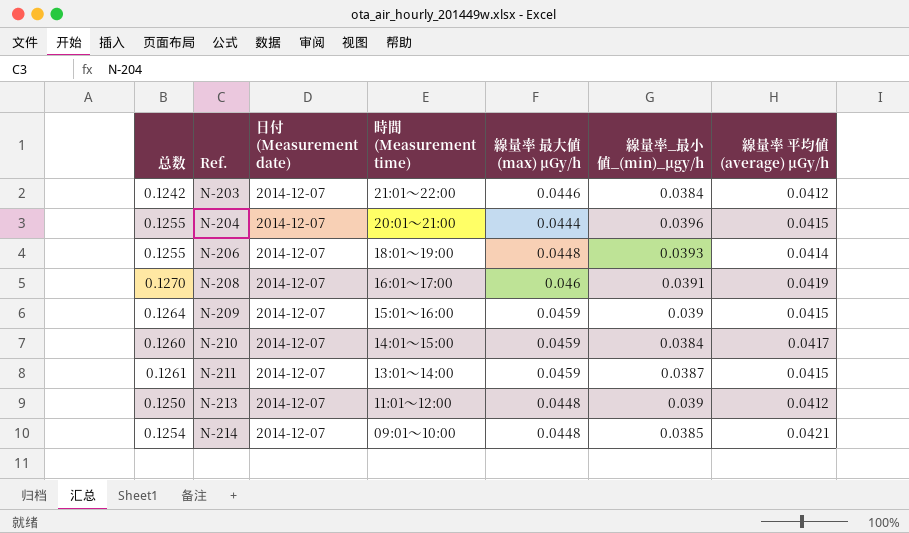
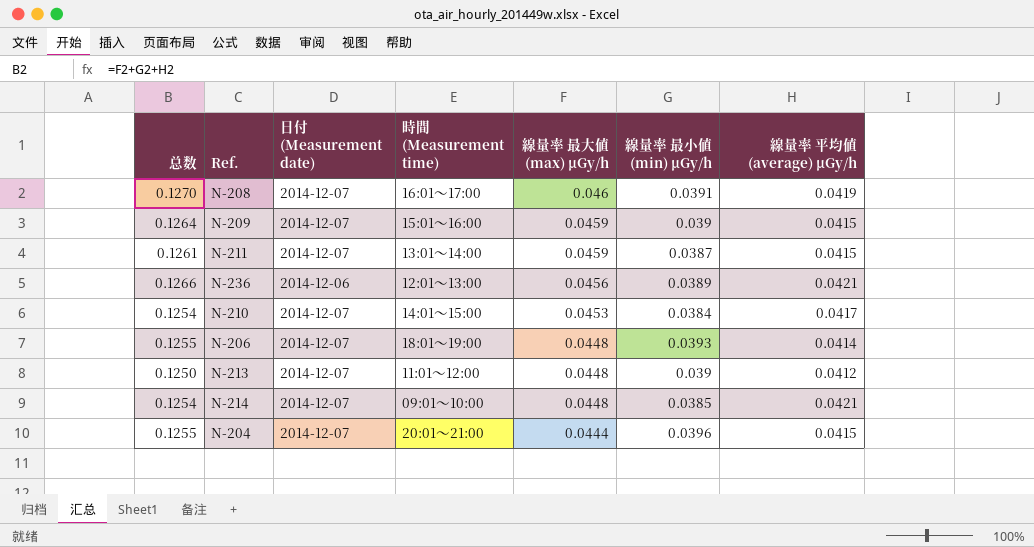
row order: Ref. ascending -> 線量率 最大値 (max) μGy/h descending
column name: 線量率_最小値_(min)_μgy/h -> 線量率 最小値 (min) μGy/h
row N-203: 0.1242 | 2014-12-07 | 21:01～22:00 | 0.0446 | 0.0384 | 0.0412 -> none
row N-236: none -> 0.1266 | 2014-12-06 | 12:01～13:00 | 0.0456 | 0.0389 | 0.0421
N-210 | 总数: 0.1260 -> 0.1254
N-210 | 線量率 最大値 (max) μGy/h: 0.0459 -> 0.0453

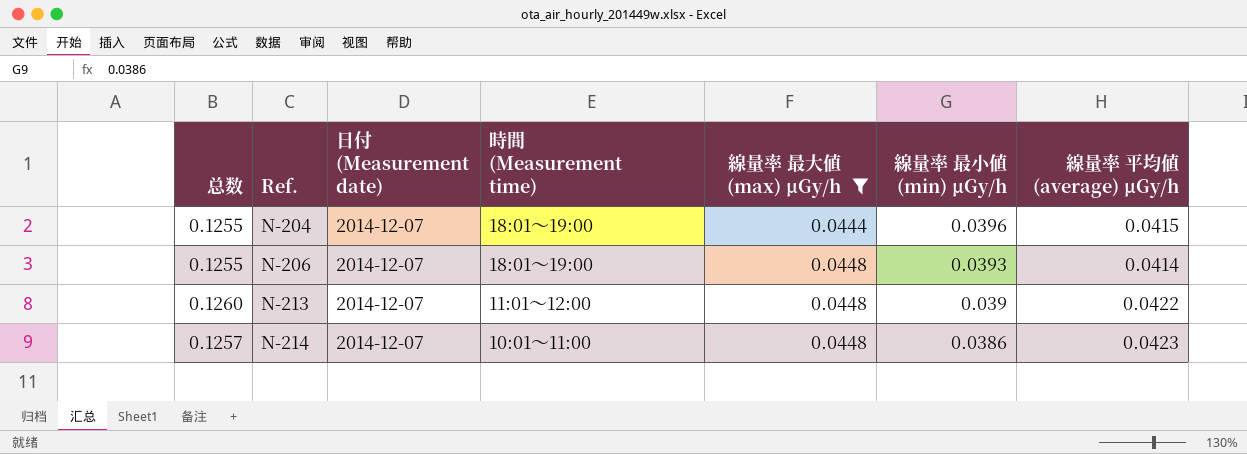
filter: none -> 線量率 最大値 (max) μGy/h <= 0.0448
row order: 線量率 最大値 (max) μGy/h descending -> Ref. ascending
N-204 | 時間 (Measurement time): 20:01～21:00 -> 18:01～19:00
N-213 | 总数: 0.1250 -> 0.1260
N-213 | 線量率 平均値 (average) μGy/h: 0.0412 -> 0.0422
N-214 | 总数: 0.1254 -> 0.1257
N-214 | 時間 (Measurement time): 09:01～10:00 -> 10:01～11:00
N-214 | 線量率 最小値 (min) μGy/h: 0.0385 -> 0.0386
N-214 | 線量率 平均値 (average) μGy/h: 0.0421 -> 0.0423

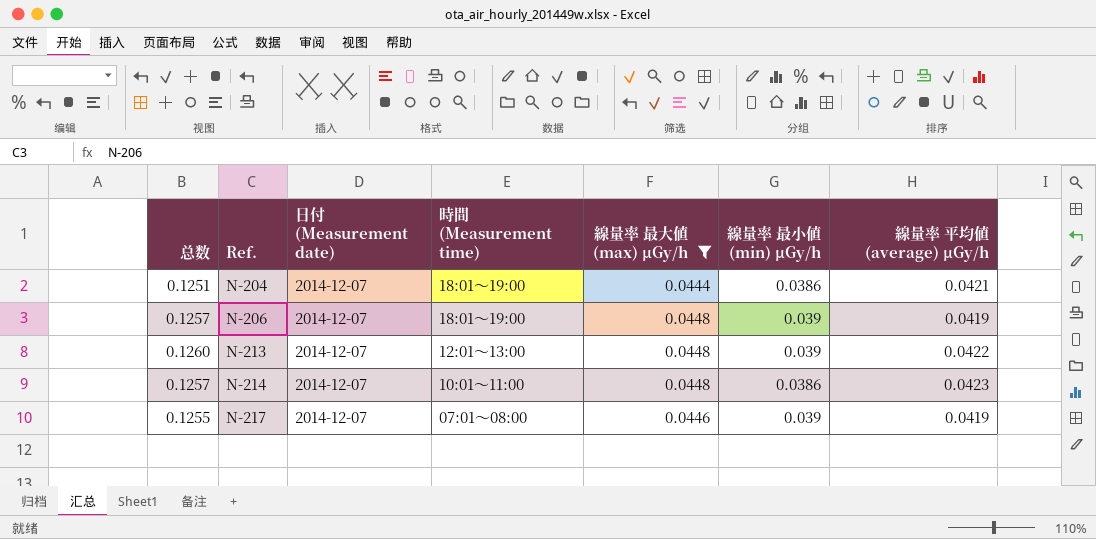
N-204 | 总数: 0.1255 -> 0.1251
N-204 | 線量率 最小値 (min) μGy/h: 0.0396 -> 0.0386
N-204 | 線量率 平均値 (average) μGy/h: 0.0415 -> 0.0421
N-206 | 总数: 0.1255 -> 0.1257
N-206 | 線量率 最小値 (min) μGy/h: 0.0393 -> 0.039
N-206 | 線量率 平均値 (average) μGy/h: 0.0414 -> 0.0419
N-213 | 時間 (Measurement time): 11:01～12:00 -> 12:01～13:00
row N-217: none -> 0.1255 | 2014-12-07 | 07:01～08:00 | 0.0446 | 0.039 | 0.0419

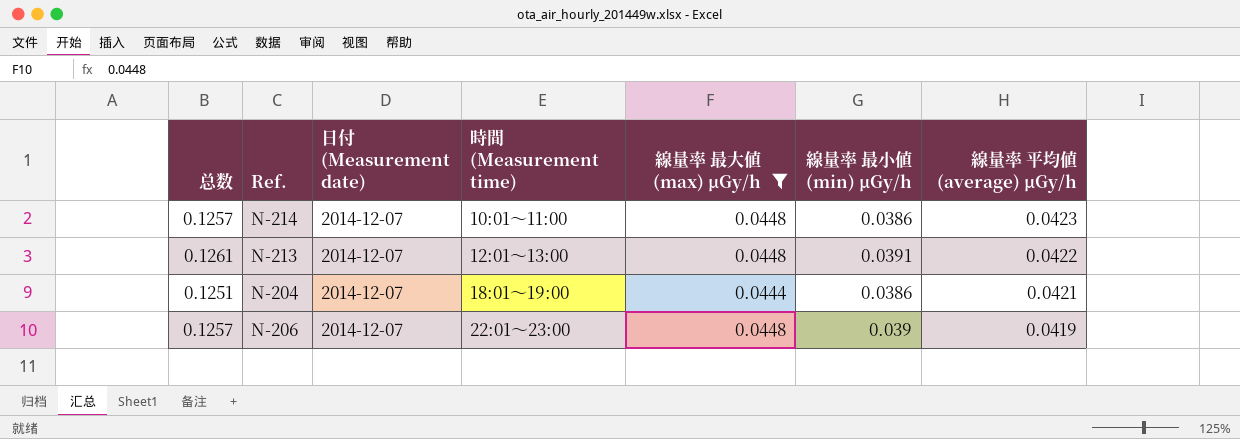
row order: Ref. ascending -> 時間 (Measurement time) ascending
row N-217: 0.1255 | 2014-12-07 | 07:01～08:00 | 0.0446 | 0.039 | 0.0419 -> none
N-213 | 总数: 0.1260 -> 0.1261
N-213 | 線量率 最小値 (min) μGy/h: 0.039 -> 0.0391
N-206 | 時間 (Measurement time): 18:01～19:00 -> 22:01～23:00

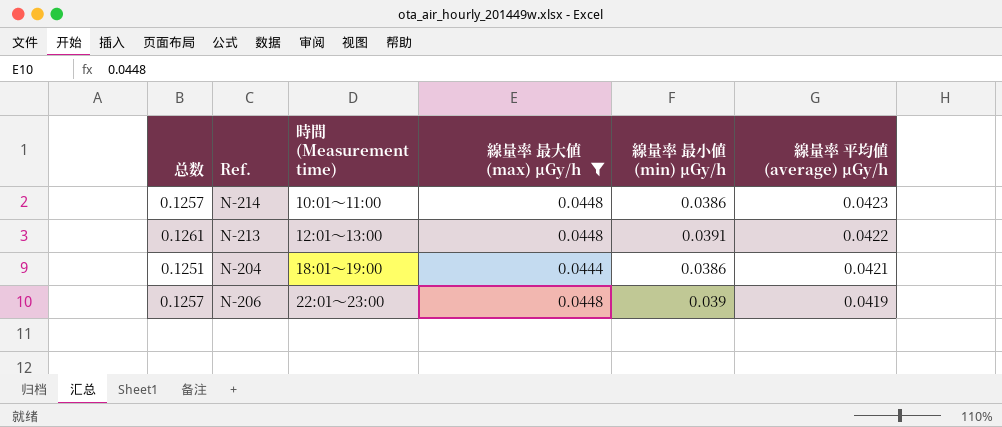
column 日付 (Measurement date) | position: 3 -> none

